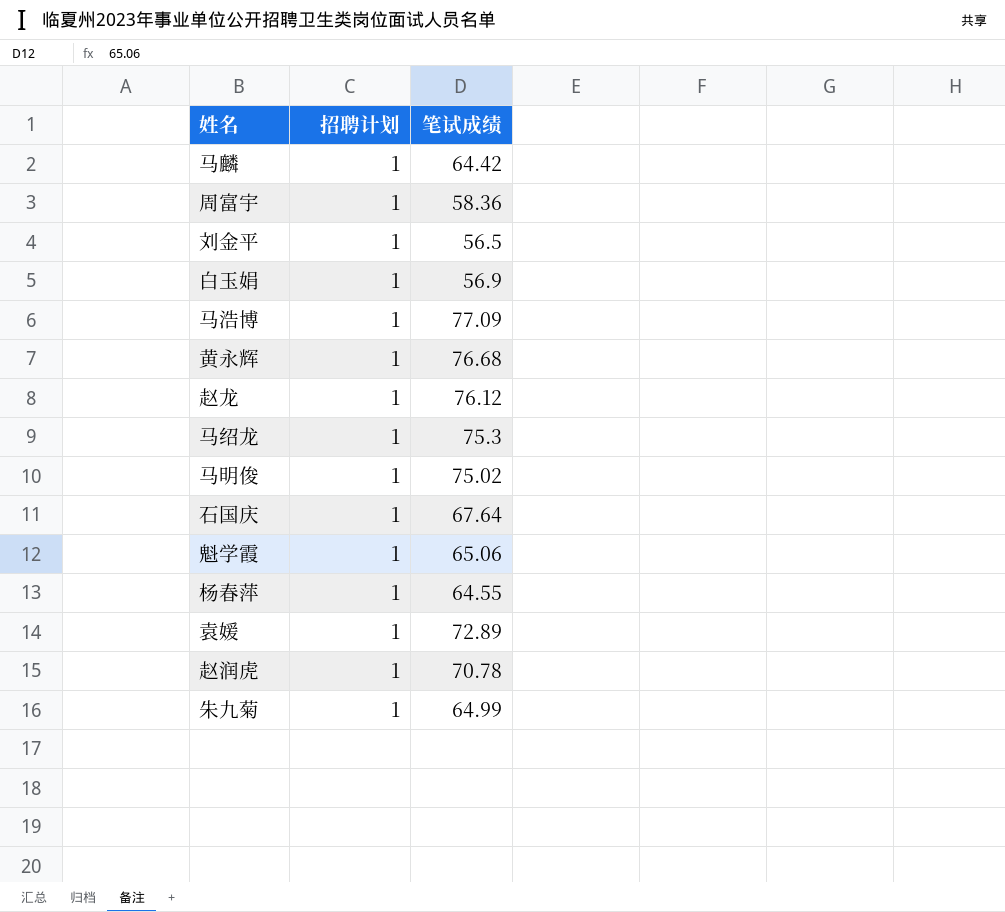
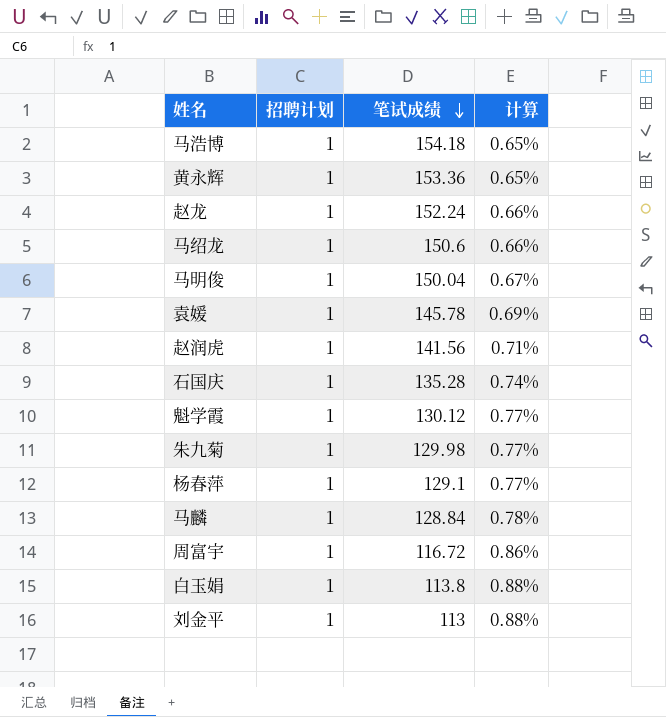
row order: none -> 笔试成绩 descending
column 计算 | formula: none -> [招聘计划] / [笔试成绩]
马浩博 | 笔试成绩: 77.09 -> 154.18
黄永辉 | 笔试成绩: 76.68 -> 153.36
赵龙 | 笔试成绩: 76.12 -> 152.24
马绍龙 | 笔试成绩: 75.3 -> 150.6
马明俊 | 笔试成绩: 75.02 -> 150.04
袁媛 | 笔试成绩: 72.89 -> 145.78
赵润虎 | 笔试成绩: 70.78 -> 141.56
石国庆 | 笔试成绩: 67.64 -> 135.28
魁学霞 | 笔试成绩: 65.06 -> 130.12
朱九菊 | 笔试成绩: 64.99 -> 129.98
杨春萍 | 笔试成绩: 64.55 -> 129.1
马麟 | 笔试成绩: 64.42 -> 128.84
周富宇 | 笔试成绩: 58.36 -> 116.72
白玉娟 | 笔试成绩: 56.9 -> 113.8
刘金平 | 笔试成绩: 56.5 -> 113

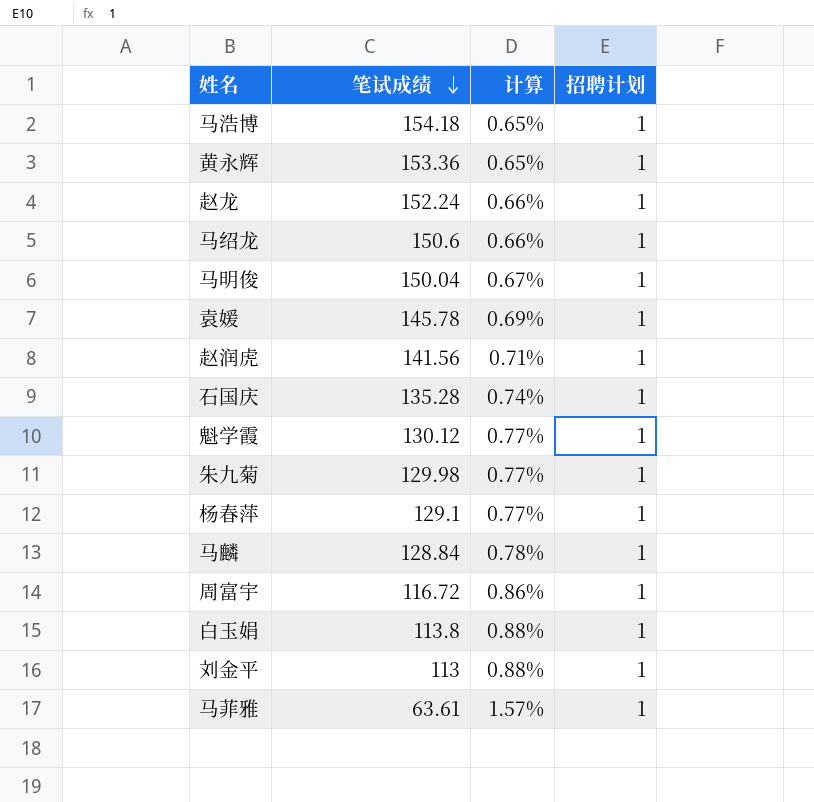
column 招聘计划 | position: 2 -> 4
row 马菲雅: none -> 63.61 | 1.57% | 1

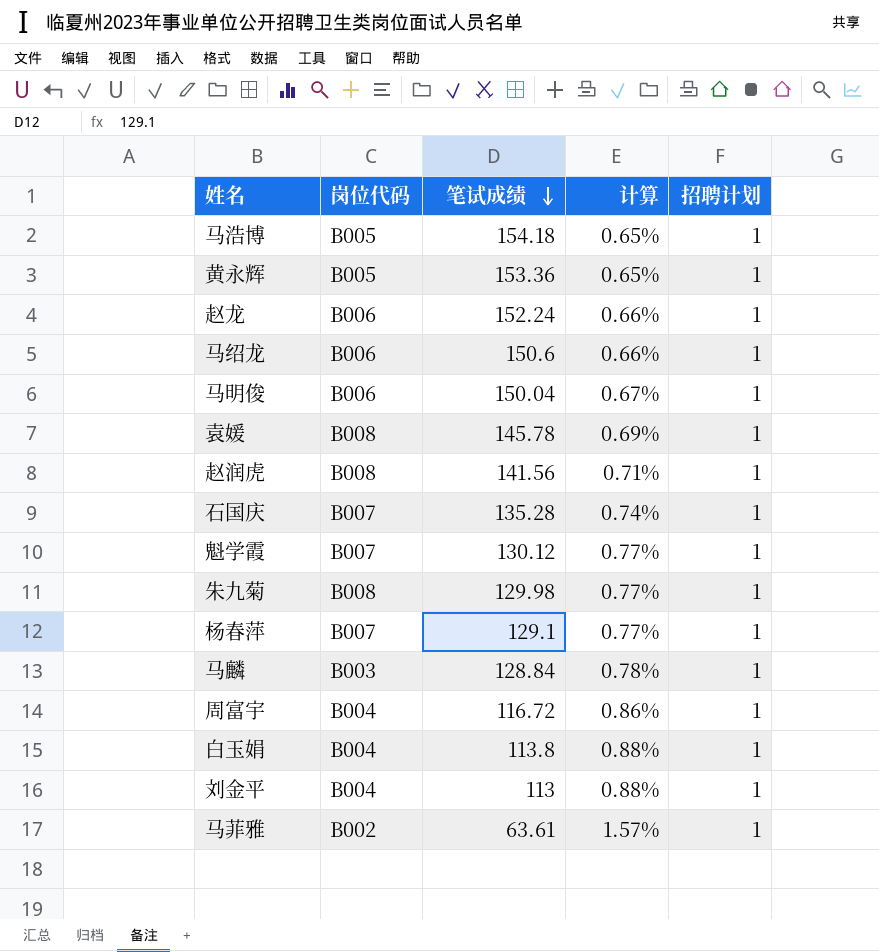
column 岗位代码 | position: none -> 2

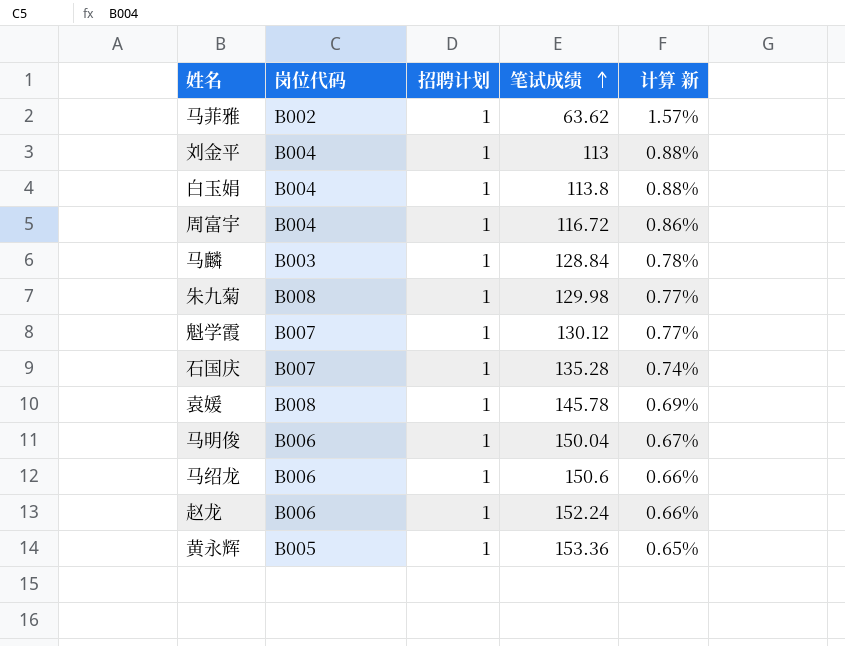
row order: 笔试成绩 descending -> 笔试成绩 ascending
column 招聘计划 | position: 5 -> 3
column name: 计算 -> 计算 新
row 马浩博: B005 | 154.18 | 0.65% | 1 -> none
row 赵润虎: B008 | 141.56 | 0.71% | 1 -> none
row 杨春萍: B007 | 129.1 | 0.77% | 1 -> none
马菲雅 | 笔试成绩: 63.61 -> 63.62

